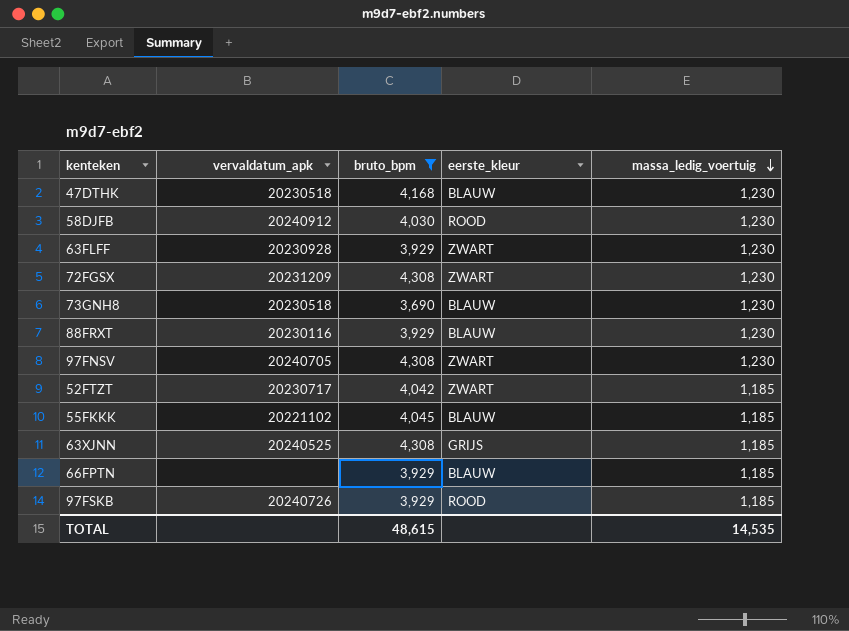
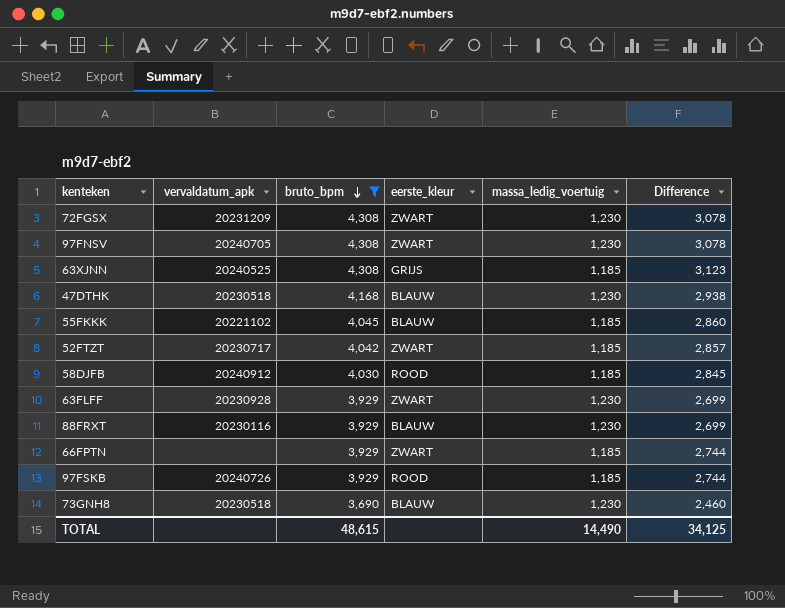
row order: massa_ledig_voertuig descending -> bruto_bpm descending
column Difference | formula: none -> [bruto_bpm] - [massa_ledig_voertuig]
58DJFB | massa_ledig_voertuig: 1,230 -> 1,185
66FPTN | eerste_kleur: BLAUW -> ZWART
TOTAL | massa_ledig_voertuig: 14,535 -> 14,490

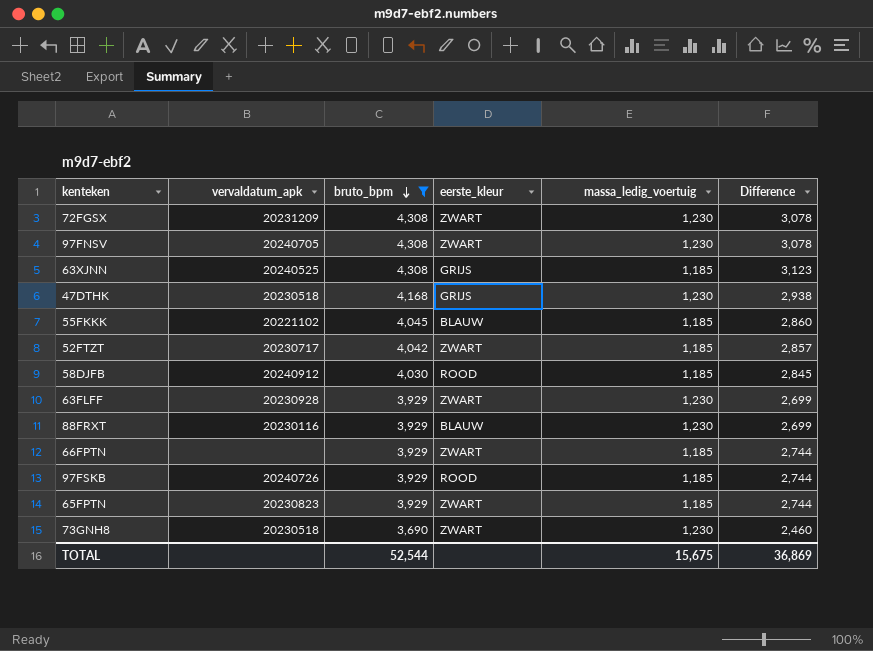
47DTHK | eerste_kleur: BLAUW -> GRIJS
row 65FPTN: none -> 20230823 | 3,929 | ZWART | 1,185 | 2,744
73GNH8 | eerste_kleur: BLAUW -> ZWART
TOTAL | bruto_bpm: 48,615 -> 52,544
TOTAL | massa_ledig_voertuig: 14,490 -> 15,675
TOTAL | Difference: 34,125 -> 36,869

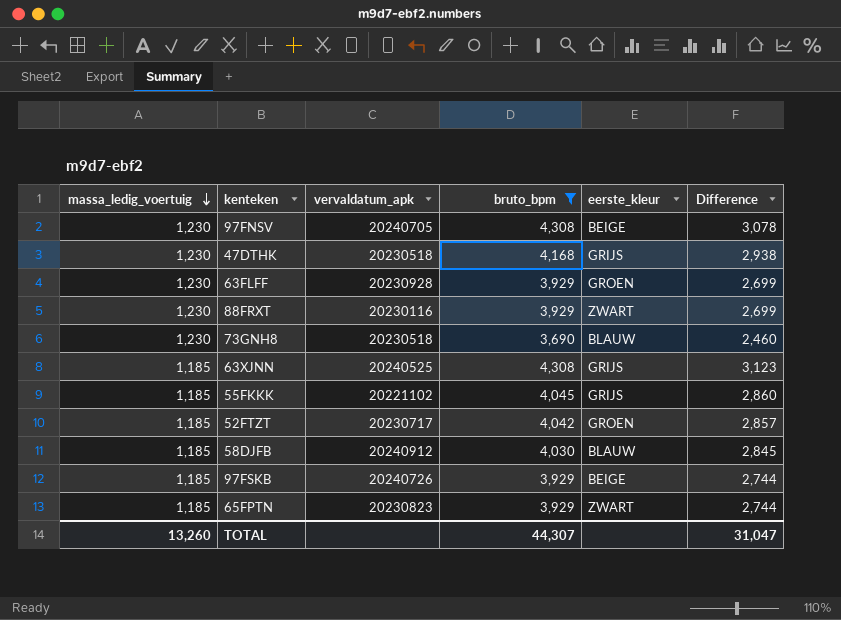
row order: bruto_bpm descending -> massa_ledig_voertuig descending
column massa_ledig_voertuig | position: 5 -> 1
row 72FGSX: 20231209 | 4,308 | ZWART | 1,230 | 3,078 -> none
row 66FPTN: none | 3,929 | ZWART | 1,185 | 2,744 -> none
97FNSV | eerste_kleur: ZWART -> BEIGE
63FLFF | eerste_kleur: ZWART -> GROEN
88FRXT | eerste_kleur: BLAUW -> ZWART
73GNH8 | eerste_kleur: ZWART -> BLAUW
55FKKK | eerste_kleur: BLAUW -> GRIJS
52FTZT | eerste_kleur: ZWART -> GROEN
58DJFB | eerste_kleur: ROOD -> BLAUW
97FSKB | eerste_kleur: ROOD -> BEIGE
TOTAL | massa_ledig_voertuig: 15,675 -> 13,260
TOTAL | bruto_bpm: 52,544 -> 44,307
TOTAL | Difference: 36,869 -> 31,047

